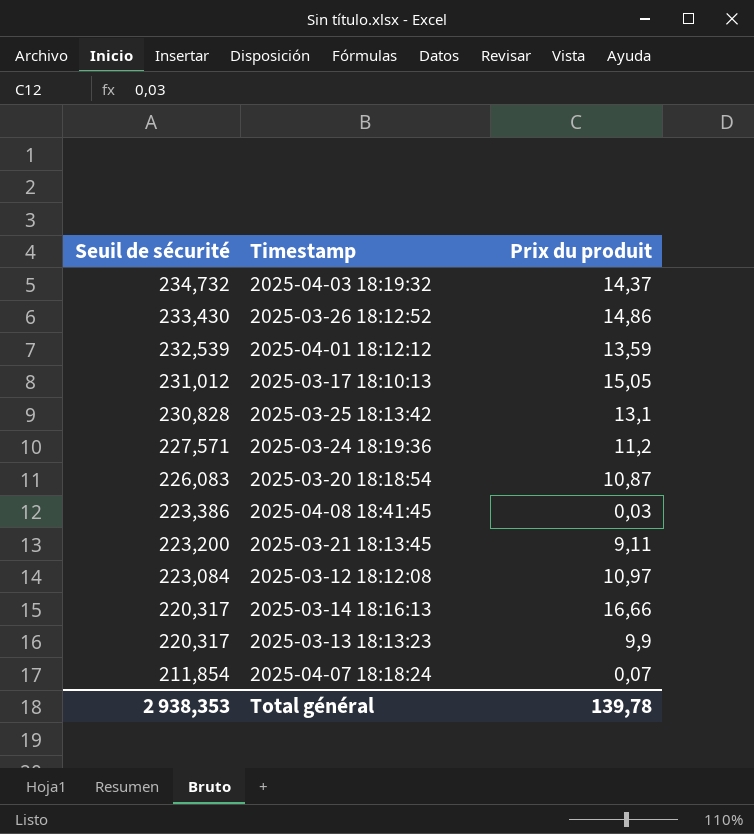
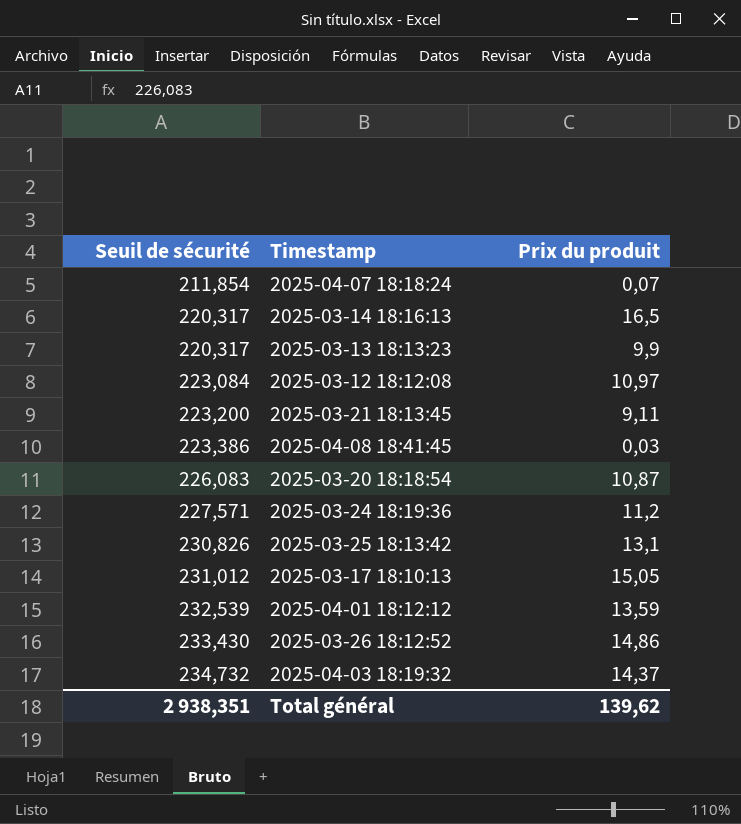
row order: Seuil de sécurité descending -> Seuil de sécurité ascending
2025-03-14 18:16:13 | Prix du produit: 16,66 -> 16,5
2025-03-25 18:13:42 | Seuil de sécurité: 230,828 -> 230,826
Total général | Seuil de sécurité: 2 938,353 -> 2 938,351
Total général | Prix du produit: 139,78 -> 139,62

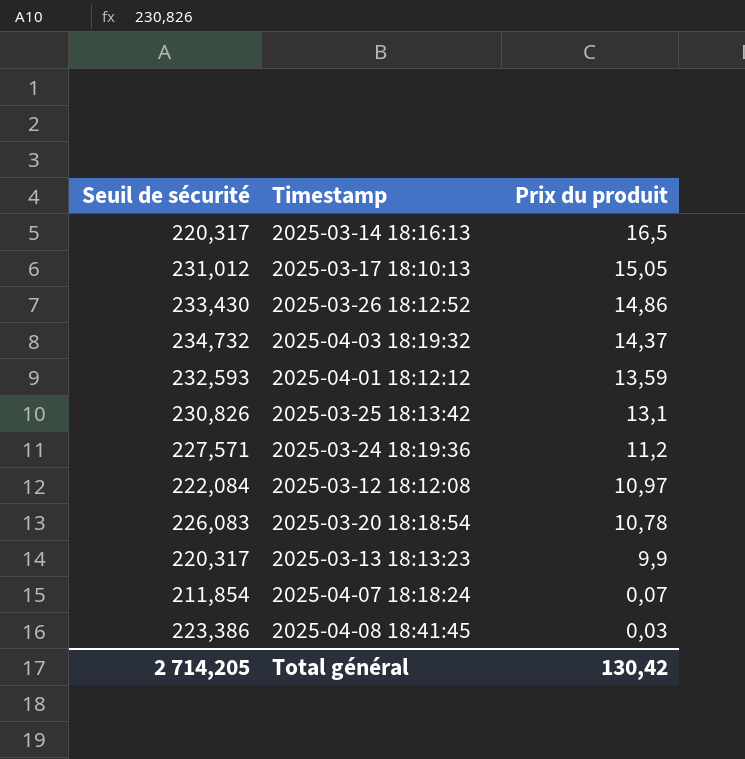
row order: Seuil de sécurité ascending -> Prix du produit descending
row 2025-03-21 18:13:45: 223,200 | 9,11 -> none
2025-04-01 18:12:12 | Seuil de sécurité: 232,539 -> 232,593
2025-03-12 18:12:08 | Seuil de sécurité: 223,084 -> 222,084
2025-03-20 18:18:54 | Prix du produit: 10,87 -> 10,78
Total général | Seuil de sécurité: 2 938,351 -> 2 714,205
Total général | Prix du produit: 139,62 -> 130,42

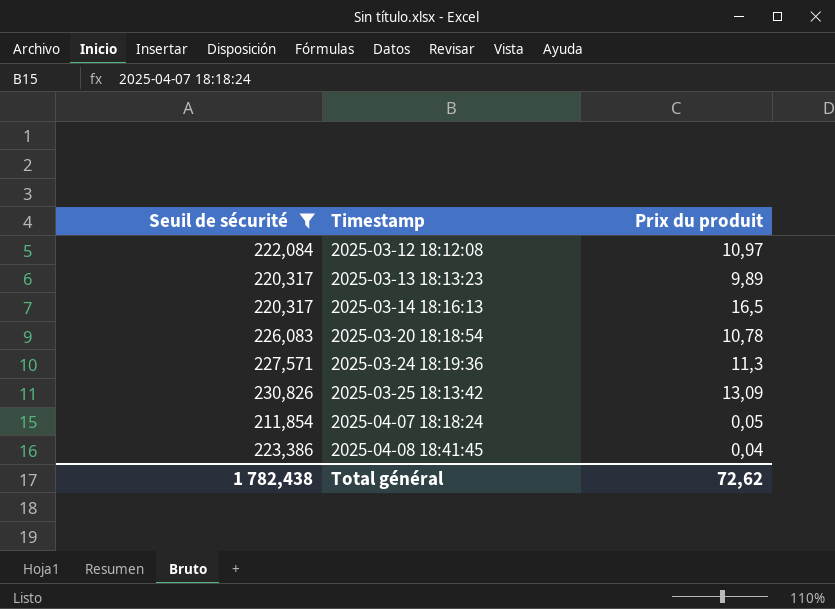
filter: none -> Seuil de sécurité <= 230,826
row order: Prix du produit descending -> Timestamp ascending
2025-03-13 18:13:23 | Prix du produit: 9,9 -> 9,89
2025-03-24 18:19:36 | Prix du produit: 11,2 -> 11,3
2025-03-25 18:13:42 | Prix du produit: 13,1 -> 13,09
2025-04-07 18:18:24 | Prix du produit: 0,07 -> 0,05
2025-04-08 18:41:45 | Prix du produit: 0,03 -> 0,04
Total général | Seuil de sécurité: 2 714,205 -> 1 782,438
Total général | Prix du produit: 130,42 -> 72,62

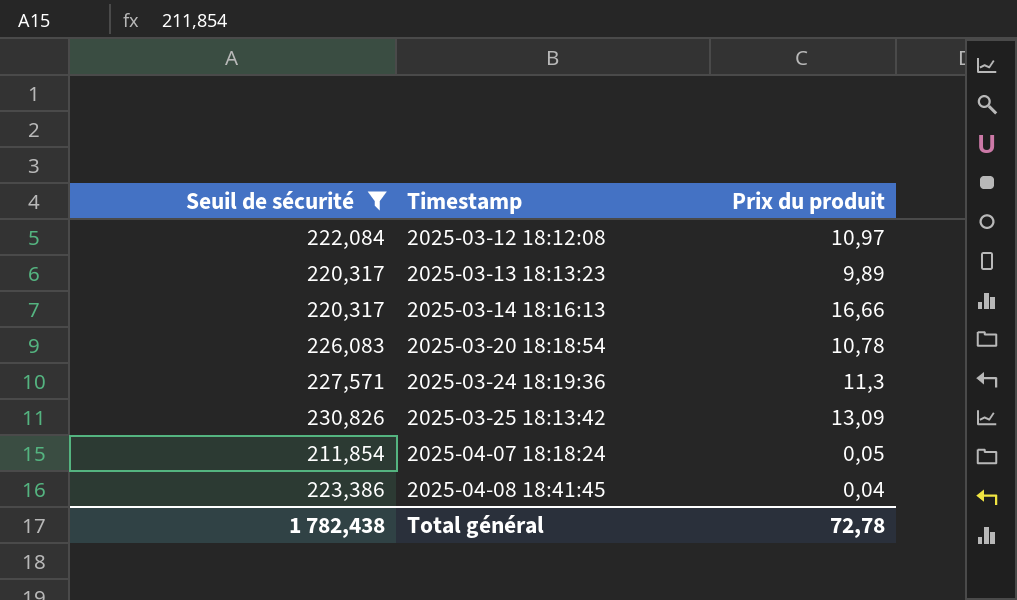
2025-03-14 18:16:13 | Prix du produit: 16,5 -> 16,66
Total général | Prix du produit: 72,62 -> 72,78

